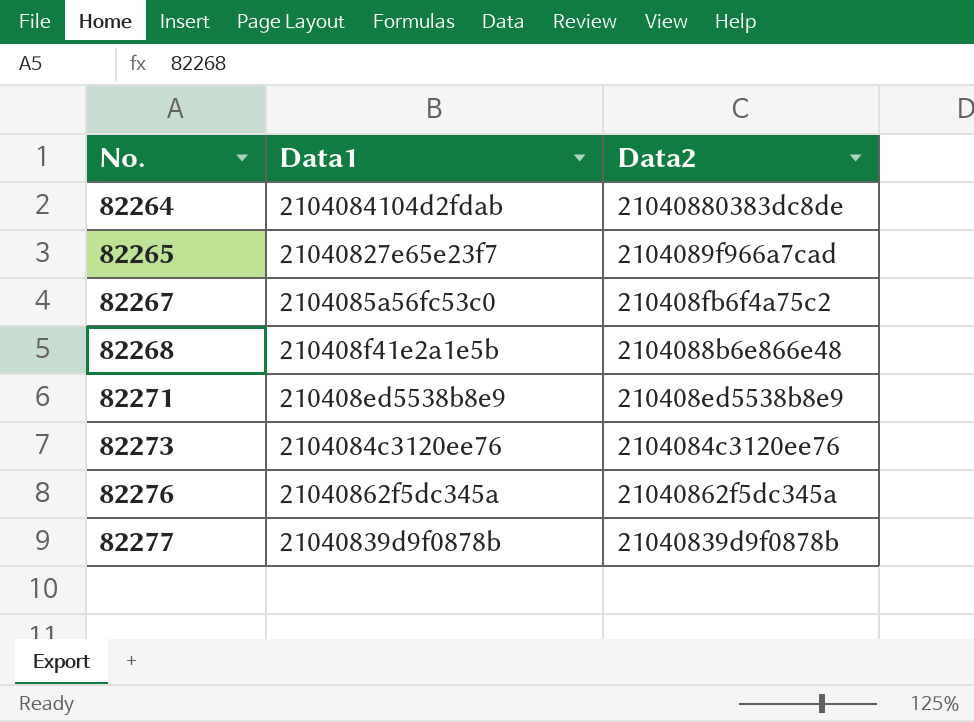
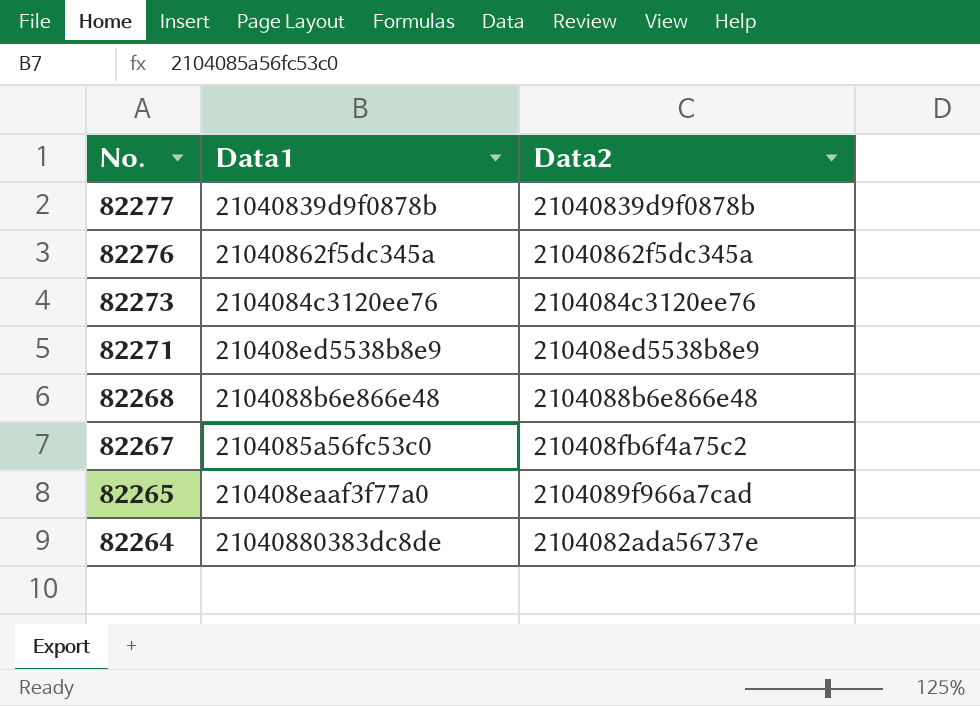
row order: No. ascending -> No. descending
82268 | Data1: 210408f41e2a1e5b -> 2104088b6e866e48
82265 | Data1: 21040827e65e23f7 -> 210408eaaf3f77a0
82264 | Data1: 2104084104d2fdab -> 21040880383dc8de
82264 | Data2: 21040880383dc8de -> 2104082ada56737e

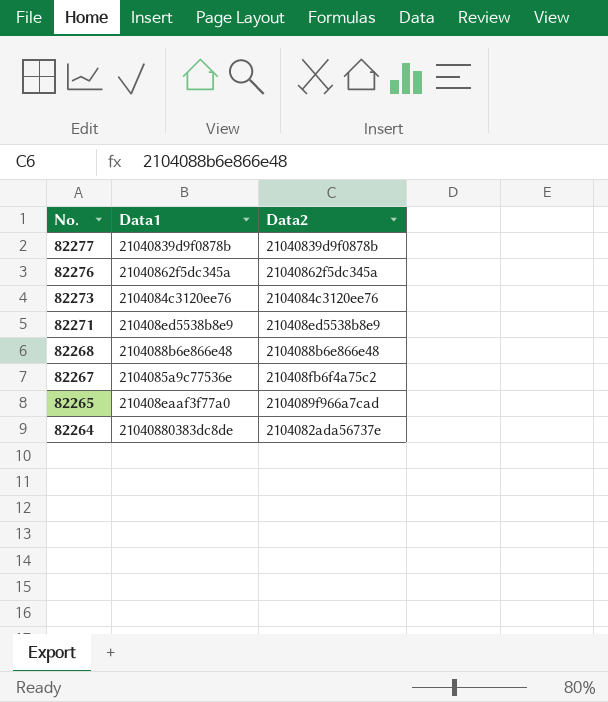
82267 | Data1: 2104085a56fc53c0 -> 2104085a9c77536e

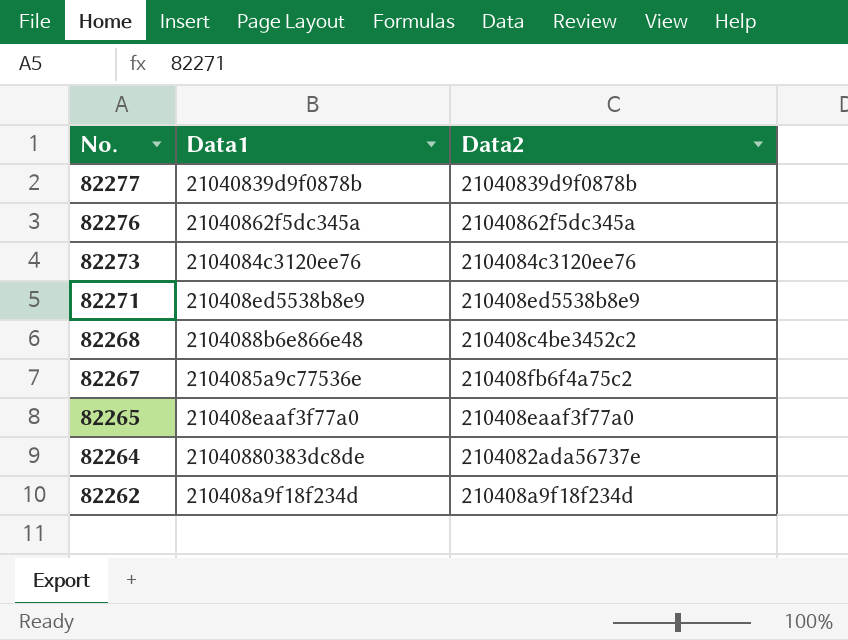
82268 | Data2: 2104088b6e866e48 -> 210408c4be3452c2
82265 | Data2: 2104089f966a7cad -> 210408eaaf3f77a0
row 82262: none -> 210408a9f18f234d | 210408a9f18f234d

